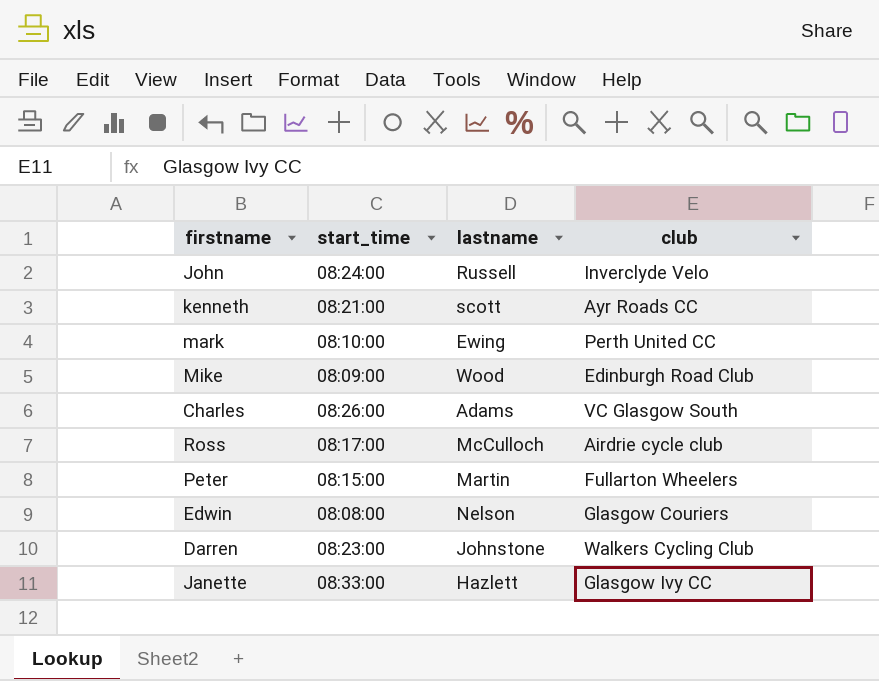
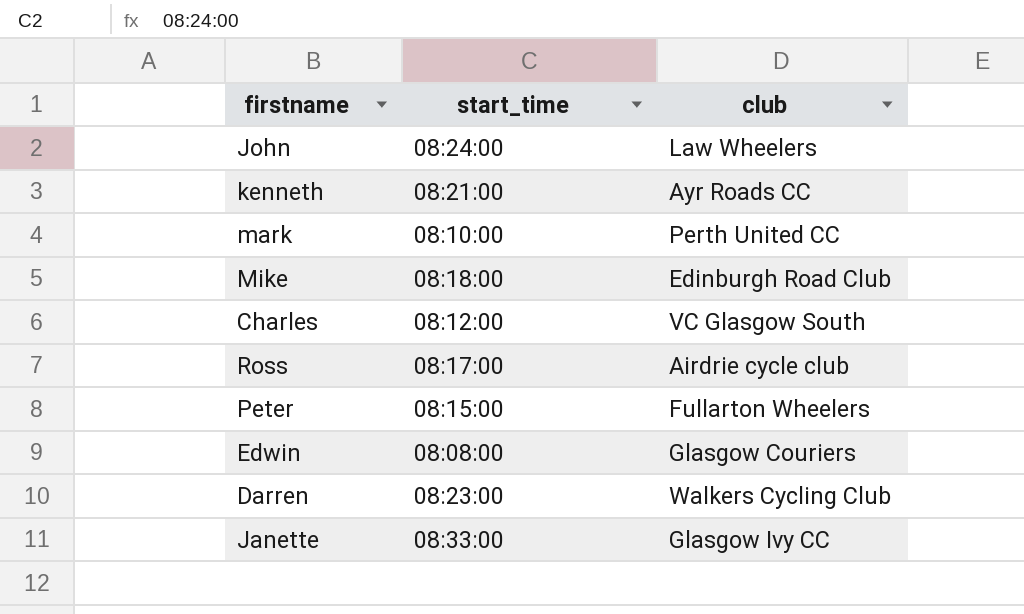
column lastname | position: 3 -> none
John | club: Inverclyde Velo -> Law Wheelers
Mike | start_time: 08:09:00 -> 08:18:00
Charles | start_time: 08:26:00 -> 08:12:00

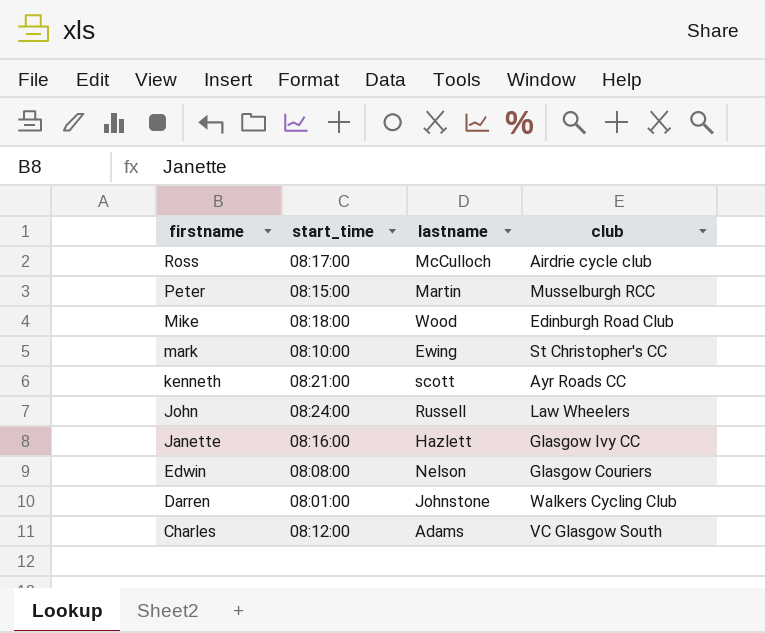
row order: none -> firstname descending
column lastname | position: none -> 3
Peter | club: Fullarton Wheelers -> Musselburgh RCC
mark | club: Perth United CC -> St Christopher's CC
Janette | start_time: 08:33:00 -> 08:16:00
Darren | start_time: 08:23:00 -> 08:01:00

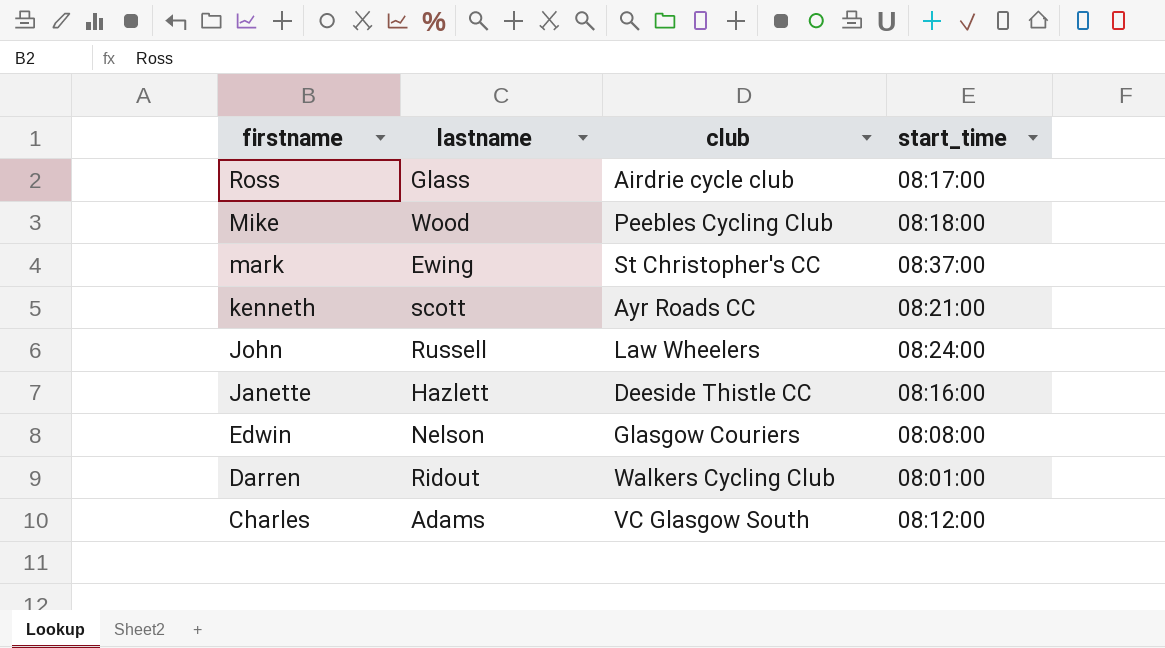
column start_time | position: 2 -> 4
row Peter: 08:15:00 | Martin | Musselburgh RCC -> none
Ross | lastname: McCulloch -> Glass
Mike | club: Edinburgh Road Club -> Peebles Cycling Club
mark | start_time: 08:10:00 -> 08:37:00
Janette | club: Glasgow Ivy CC -> Deeside Thistle CC
Darren | lastname: Johnstone -> Ridout

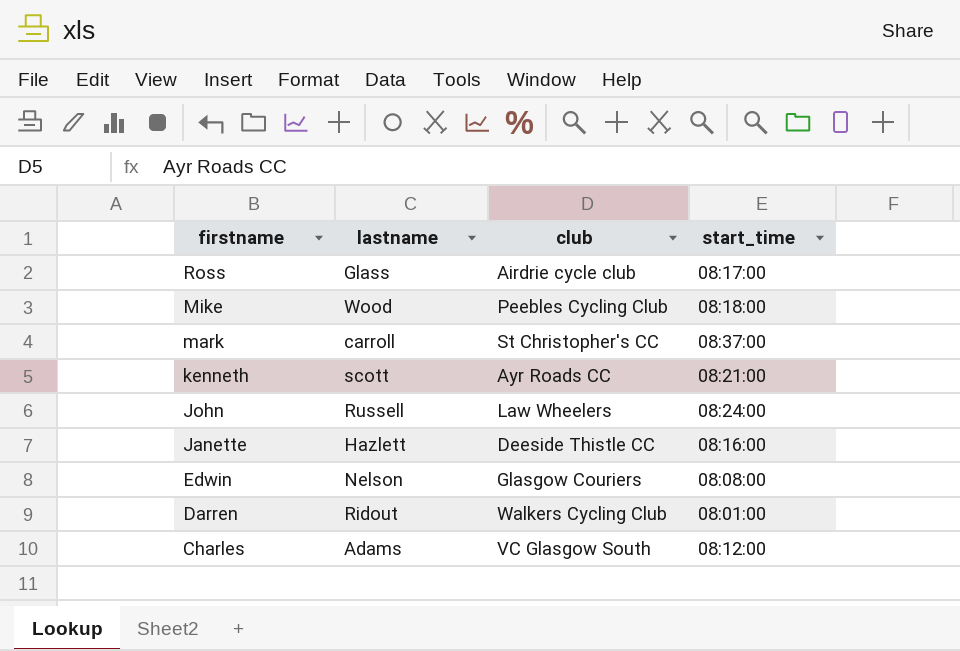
mark | lastname: Ewing -> carroll

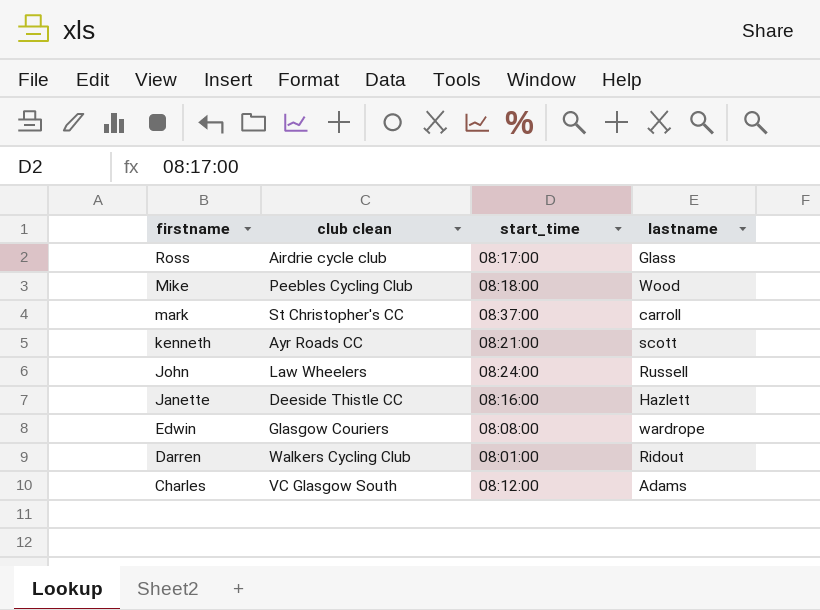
column name: club -> club clean
column lastname | position: 2 -> 4
Edwin | lastname: Nelson -> wardrope

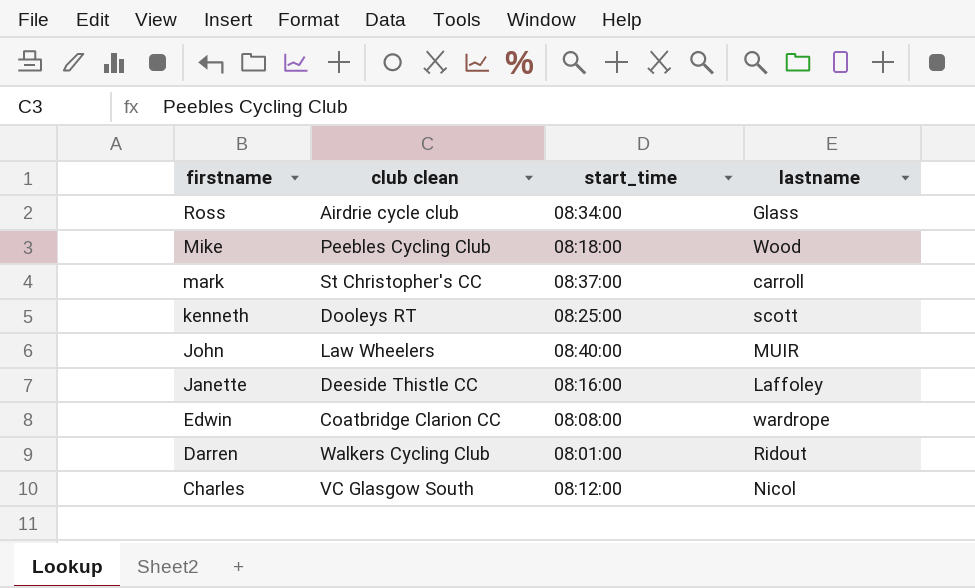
Ross | start_time: 08:17:00 -> 08:34:00
kenneth | club clean: Ayr Roads CC -> Dooleys RT
kenneth | start_time: 08:21:00 -> 08:25:00
John | start_time: 08:24:00 -> 08:40:00
John | lastname: Russell -> MUIR
Janette | lastname: Hazlett -> Laffoley
Edwin | club clean: Glasgow Couriers -> Coatbridge Clarion CC
Charles | lastname: Adams -> Nicol

